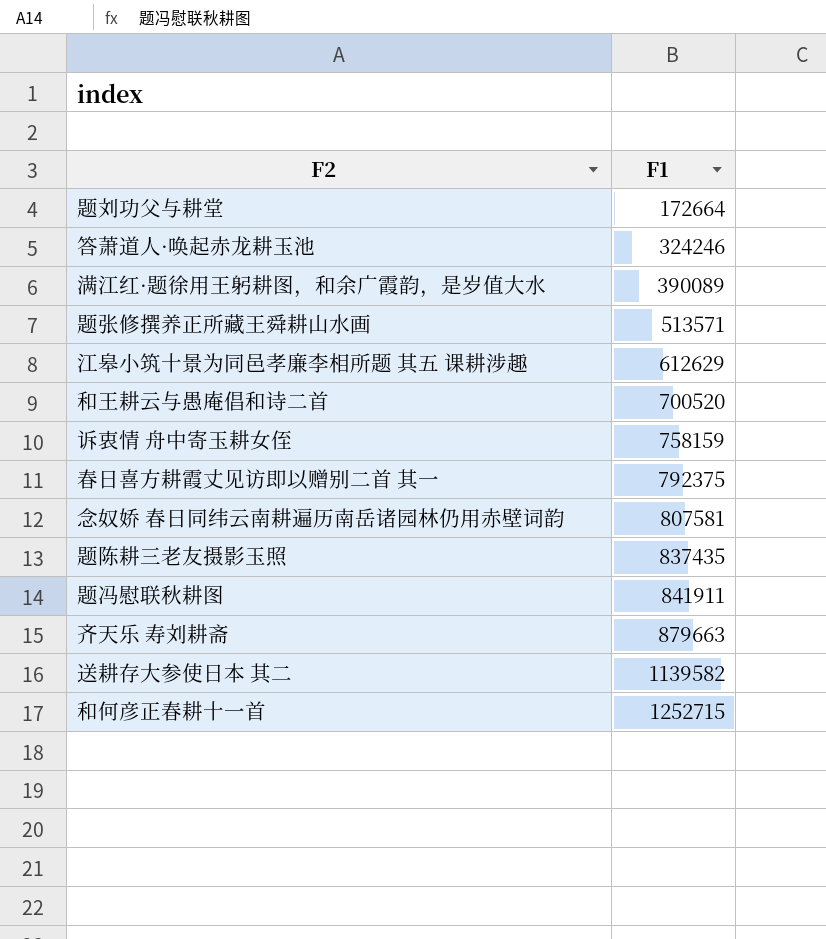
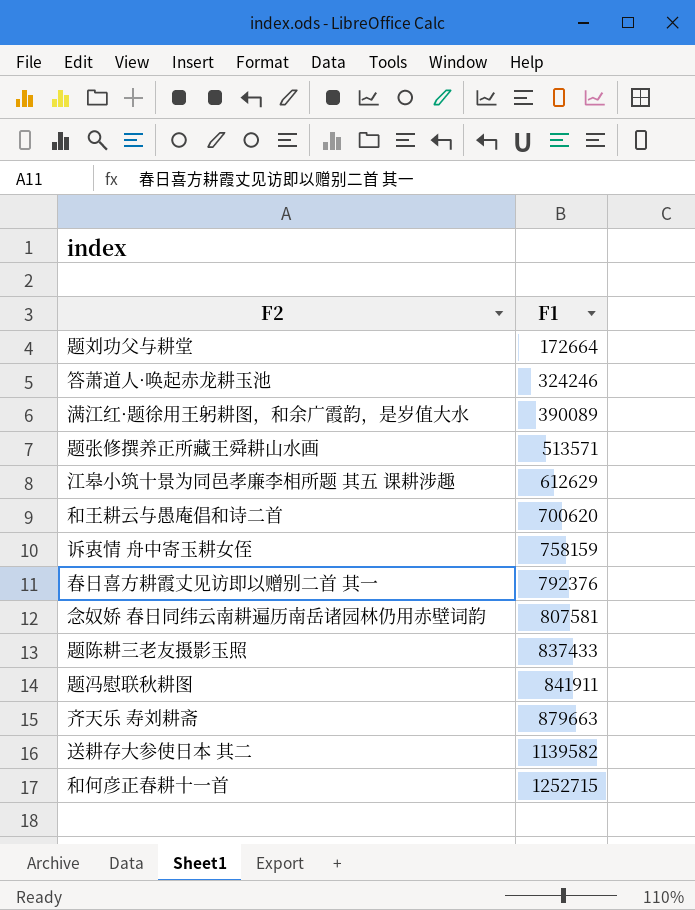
和王耕云与愚庵倡和诗二首 | F1: 700520 -> 700620
春日喜方耕霞丈见访即以赠别二首 其一 | F1: 792375 -> 792376
题陈耕三老友摄影玉照 | F1: 837435 -> 837433

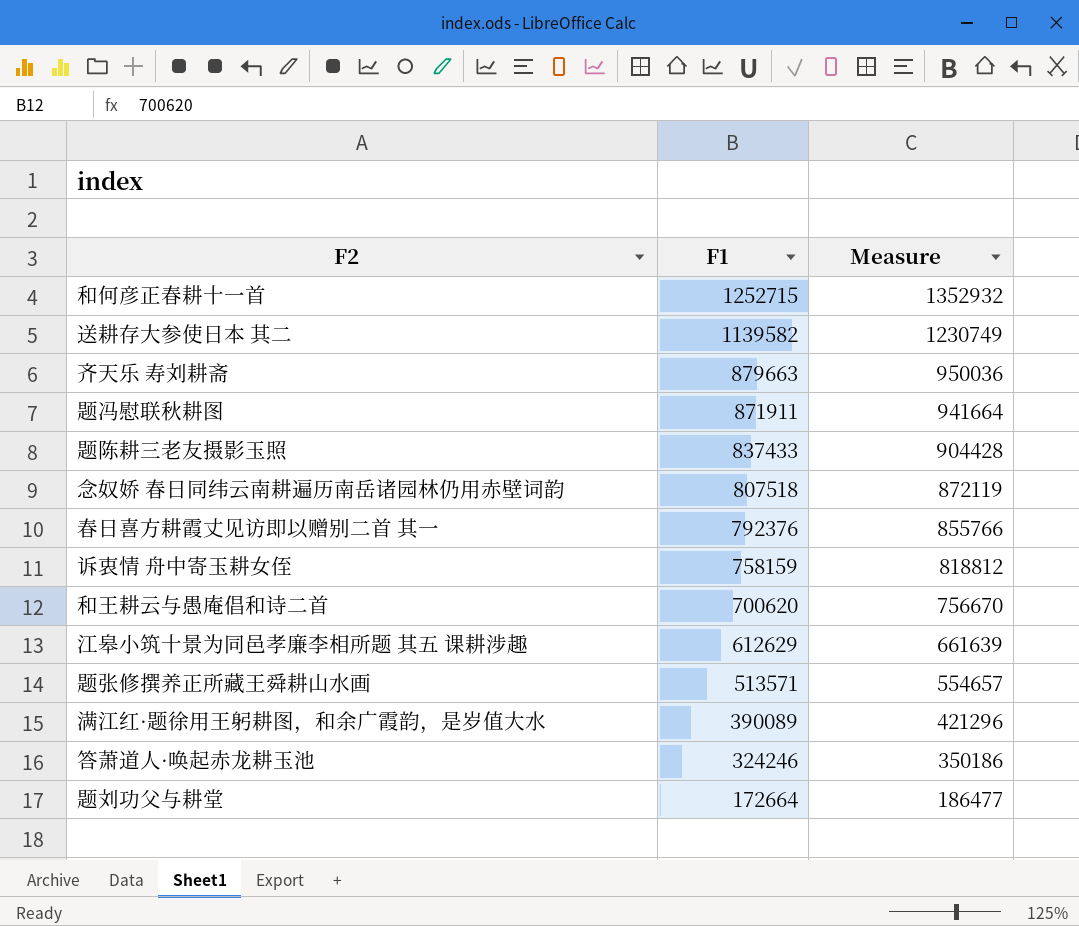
row order: F1 ascending -> F1 descending
column Measure | formula: none -> [F1] * 1.08
题冯慰联秋耕图 | F1: 841911 -> 871911
念奴娇 春日同纬云南耕遍历南岳诸园林仍用赤壁词韵 | F1: 807581 -> 807518

